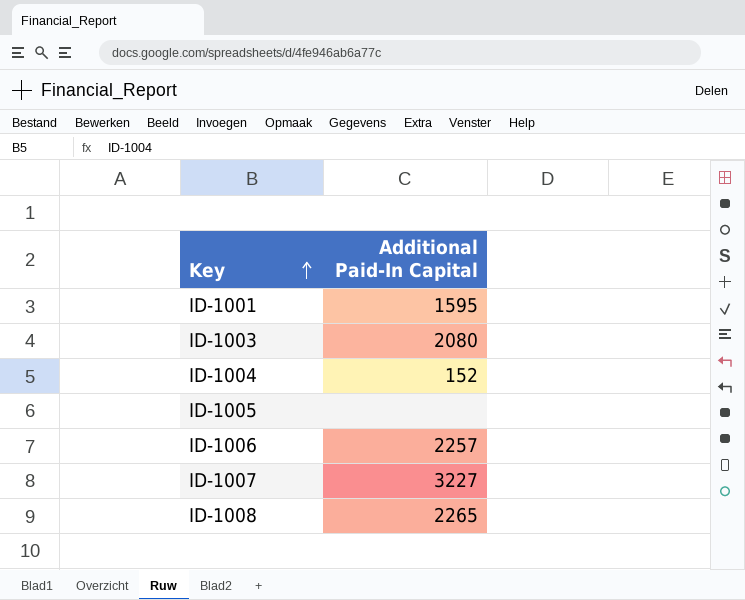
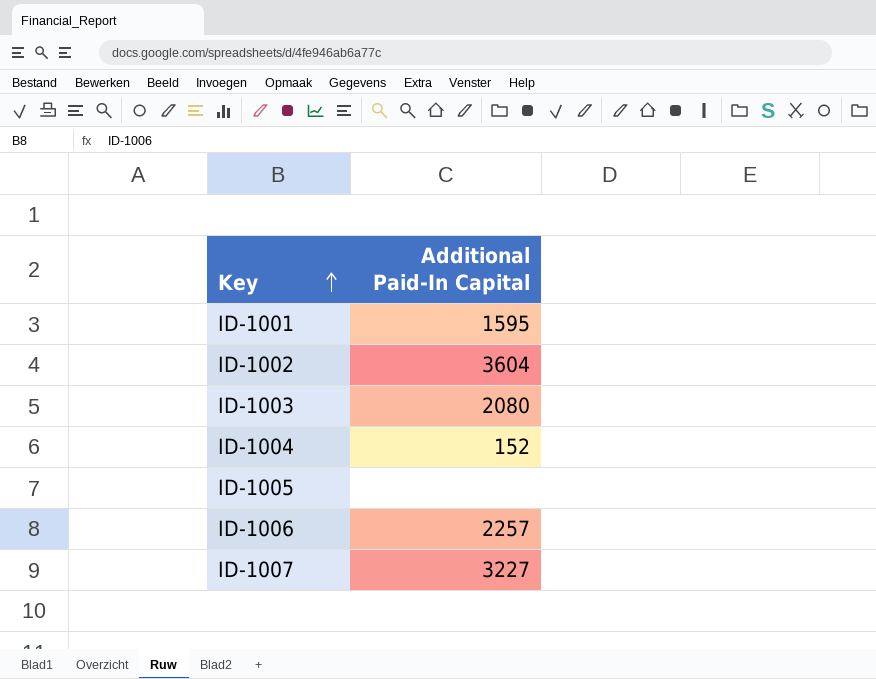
row ID-1008: 2265 -> none
row ID-1002: none -> 3604

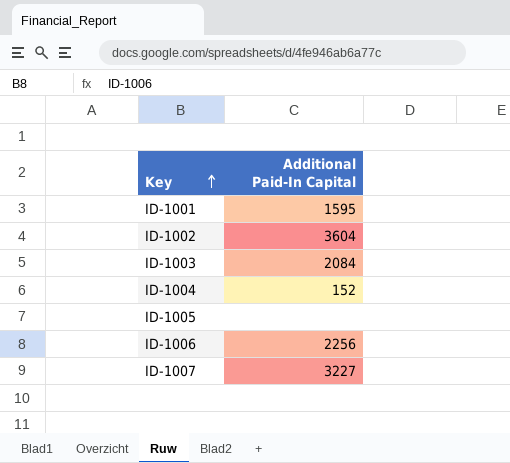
ID-1003 | Additional Paid-In Capital: 2080 -> 2084
ID-1006 | Additional Paid-In Capital: 2257 -> 2256

